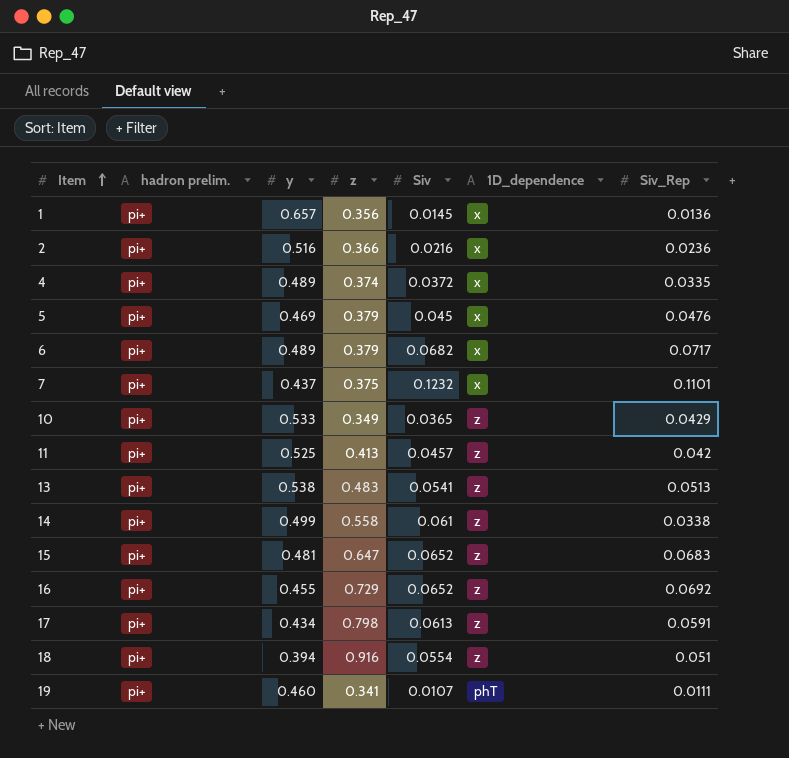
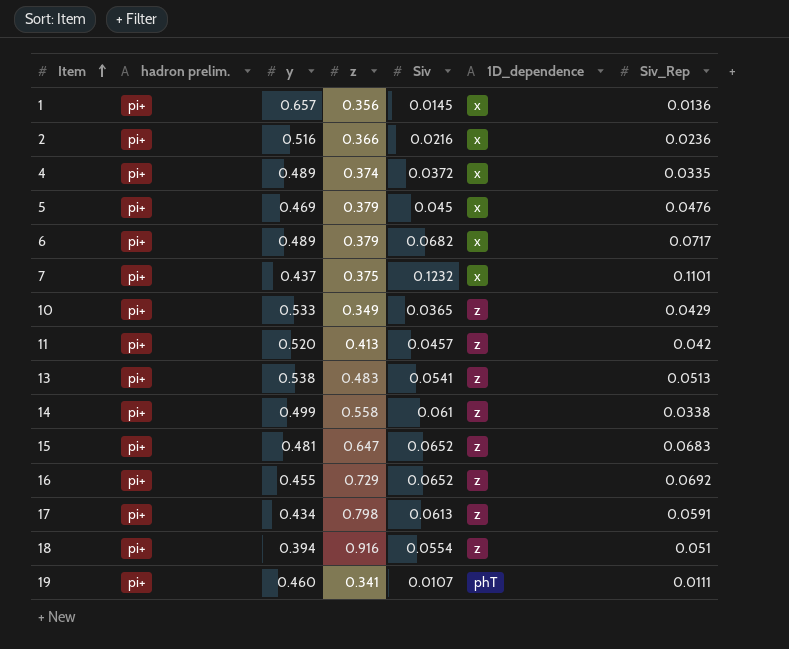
11 | y: 0.525 -> 0.520

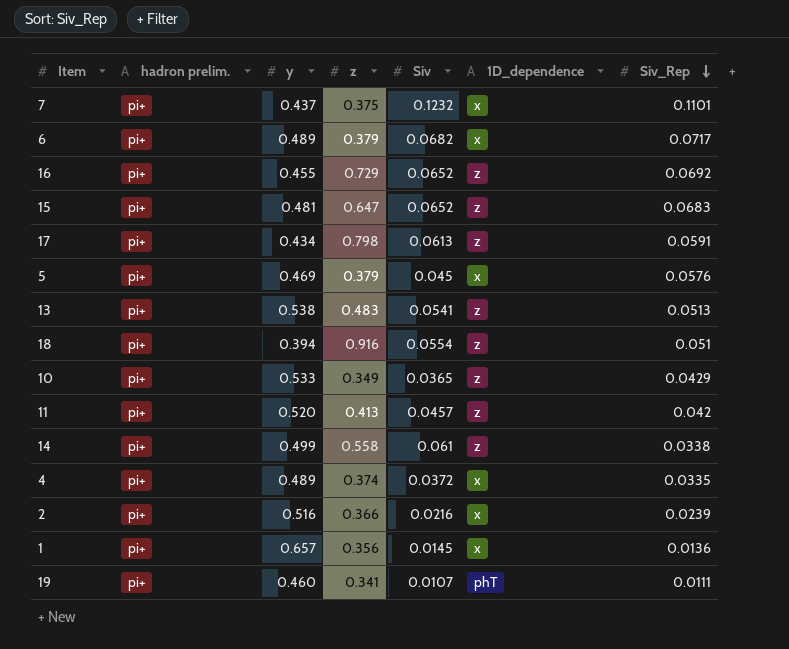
row order: Item ascending -> Siv_Rep descending
5 | Siv_Rep: 0.0476 -> 0.0576
2 | Siv_Rep: 0.0236 -> 0.0239

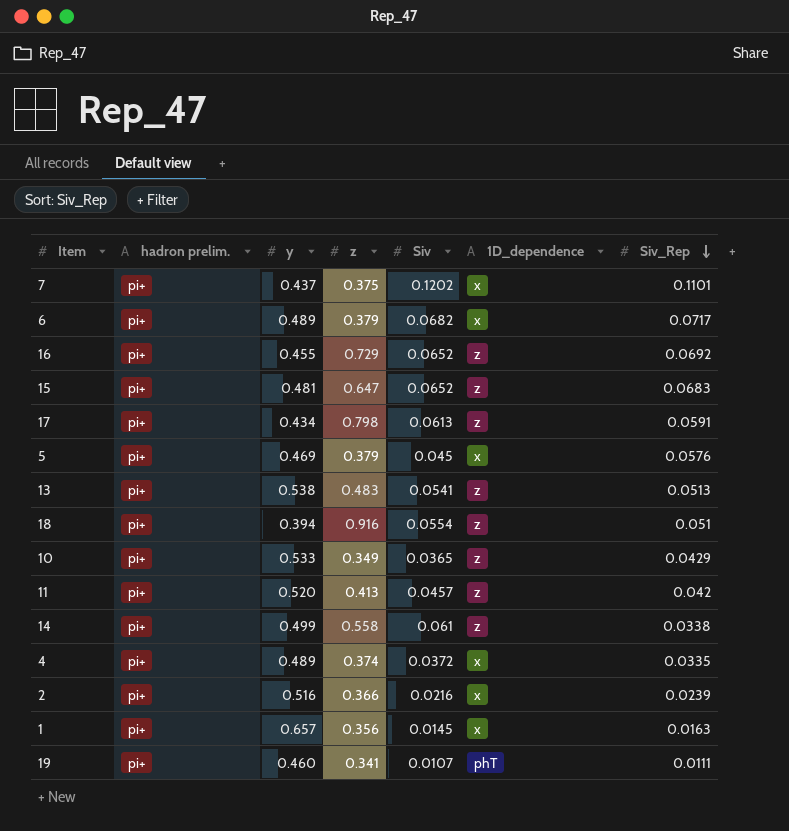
7 | Siv: 0.1232 -> 0.1202
1 | Siv_Rep: 0.0136 -> 0.0163

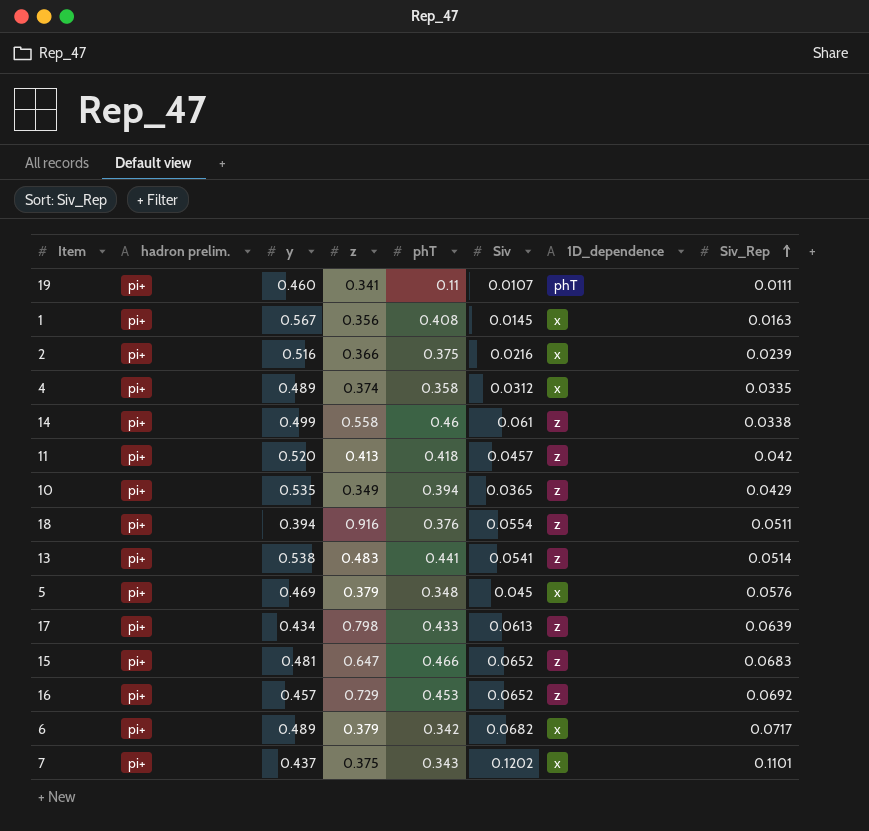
row order: Siv_Rep descending -> Siv_Rep ascending
column phT | position: none -> 5
1 | y: 0.657 -> 0.567
4 | Siv: 0.0372 -> 0.0312
10 | y: 0.533 -> 0.535
18 | Siv_Rep: 0.051 -> 0.0511
13 | Siv_Rep: 0.0513 -> 0.0514
17 | Siv_Rep: 0.0591 -> 0.0639
16 | y: 0.455 -> 0.457

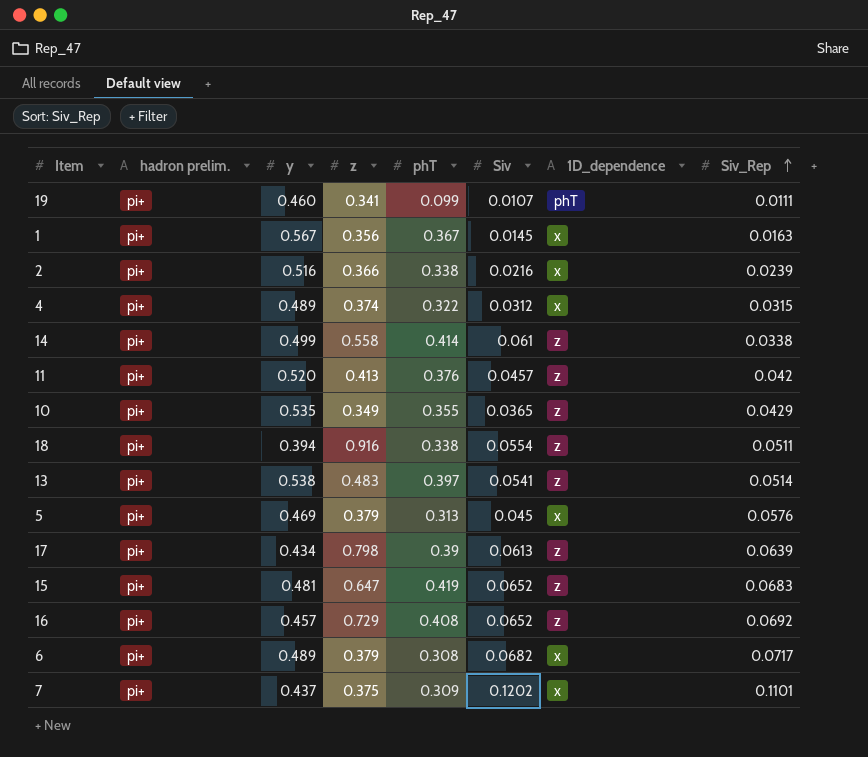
19 | phT: 0.11 -> 0.099
1 | phT: 0.408 -> 0.367
2 | phT: 0.375 -> 0.338
4 | phT: 0.358 -> 0.322
4 | Siv_Rep: 0.0335 -> 0.0315
14 | phT: 0.46 -> 0.414
11 | phT: 0.418 -> 0.376
10 | phT: 0.394 -> 0.355
18 | phT: 0.376 -> 0.338
13 | phT: 0.441 -> 0.397
5 | phT: 0.348 -> 0.313
17 | phT: 0.433 -> 0.39
15 | phT: 0.466 -> 0.419
16 | phT: 0.453 -> 0.408
6 | phT: 0.342 -> 0.308
7 | phT: 0.343 -> 0.309

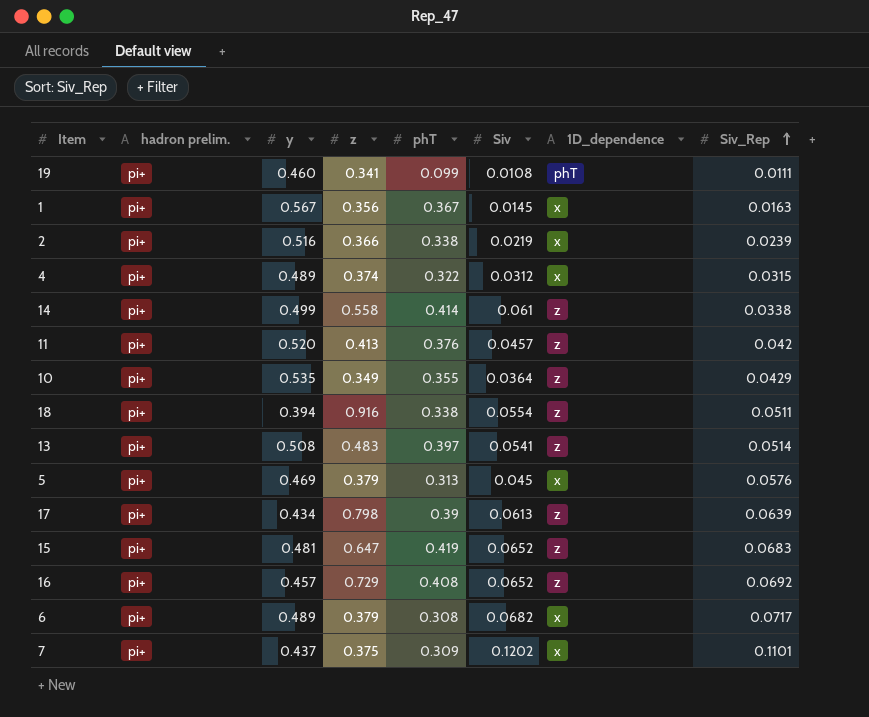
19 | Siv: 0.0107 -> 0.0108
2 | Siv: 0.0216 -> 0.0219
10 | Siv: 0.0365 -> 0.0364
13 | y: 0.538 -> 0.508

